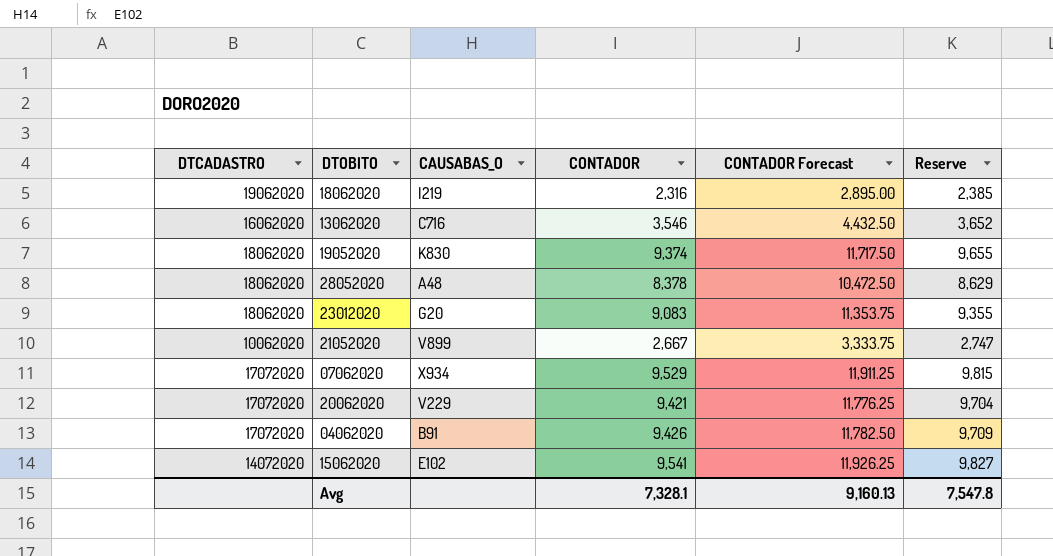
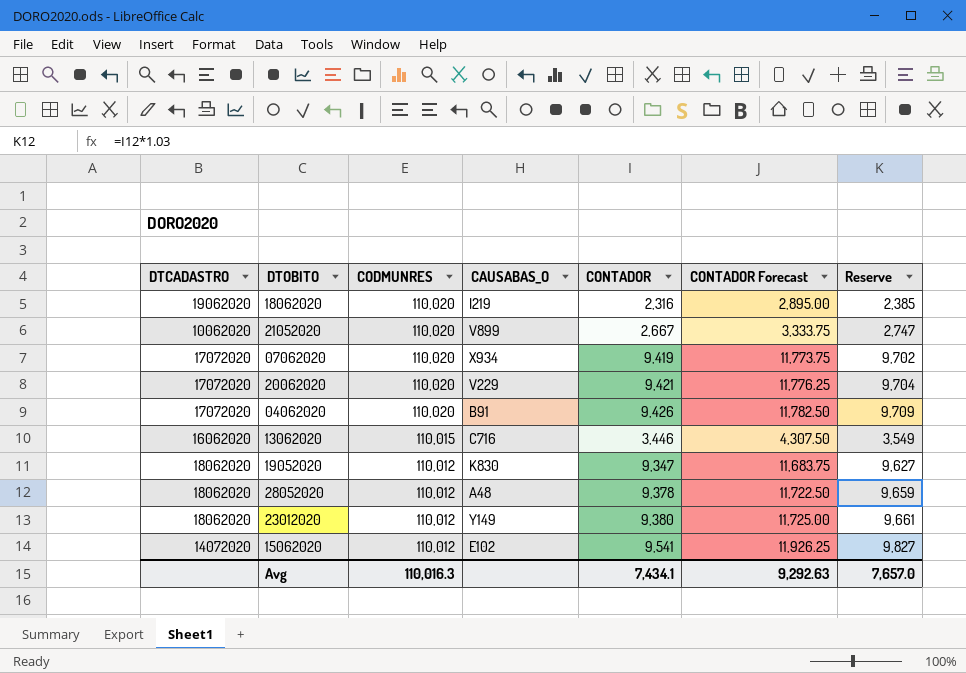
row order: none -> CODMUNRES descending
column CODMUNRES | position: none -> 3
07062020 | CONTADOR: 9,529 -> 9,419
07062020 | CONTADOR Forecast: 11,911.25 -> 11,773.75
07062020 | Reserve: 9,815 -> 9,702
13062020 | CONTADOR: 3,546 -> 3,446
13062020 | CONTADOR Forecast: 4,432.50 -> 4,307.50
13062020 | Reserve: 3,652 -> 3,549
19052020 | CONTADOR: 9,374 -> 9,347
19052020 | CONTADOR Forecast: 11,717.50 -> 11,683.75
19052020 | Reserve: 9,655 -> 9,627
28052020 | CONTADOR: 8,378 -> 9,378
28052020 | CONTADOR Forecast: 10,472.50 -> 11,722.50
28052020 | Reserve: 8,629 -> 9,659
23012020 | CAUSABAS_O: G20 -> Y149
23012020 | CONTADOR: 9,083 -> 9,380
23012020 | CONTADOR Forecast: 11,353.75 -> 11,725.00
23012020 | Reserve: 9,355 -> 9,661
Avg | CONTADOR: 7,328.1 -> 7,434.1
Avg | CONTADOR Forecast: 9,160.13 -> 9,292.63
Avg | Reserve: 7,547.8 -> 7,657.0

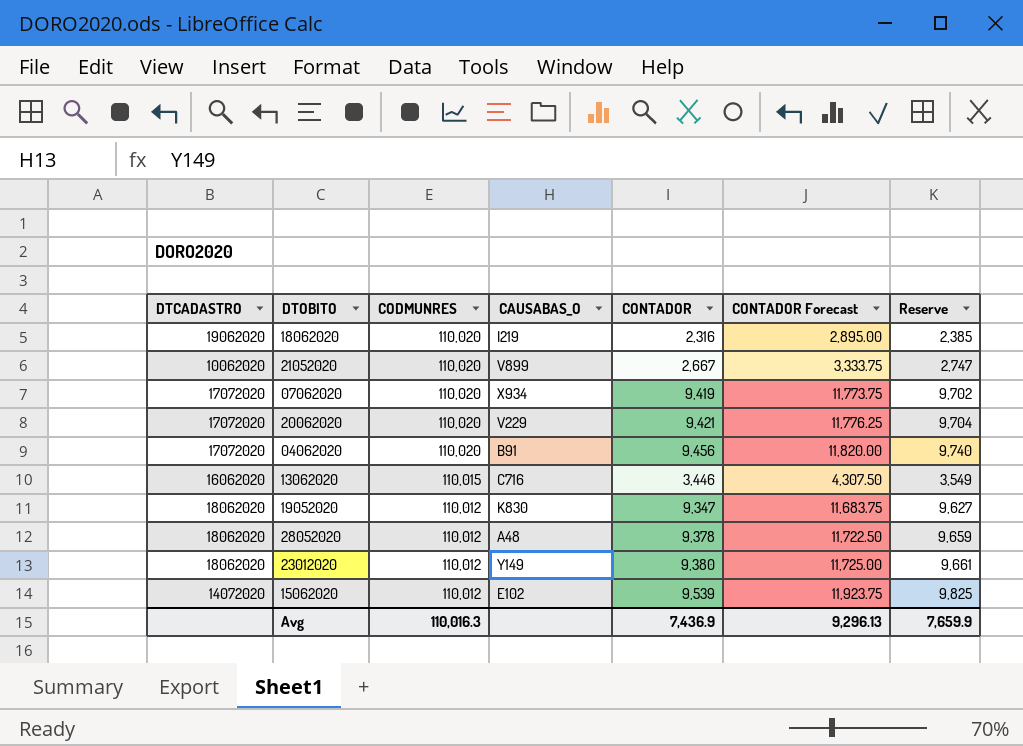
04062020 | CONTADOR: 9,426 -> 9,456
04062020 | CONTADOR Forecast: 11,782.50 -> 11,820.00
04062020 | Reserve: 9,709 -> 9,740
15062020 | CONTADOR: 9,541 -> 9,539
15062020 | CONTADOR Forecast: 11,926.25 -> 11,923.75
15062020 | Reserve: 9,827 -> 9,825
Avg | CONTADOR: 7,434.1 -> 7,436.9
Avg | CONTADOR Forecast: 9,292.63 -> 9,296.13
Avg | Reserve: 7,657.0 -> 7,659.9

